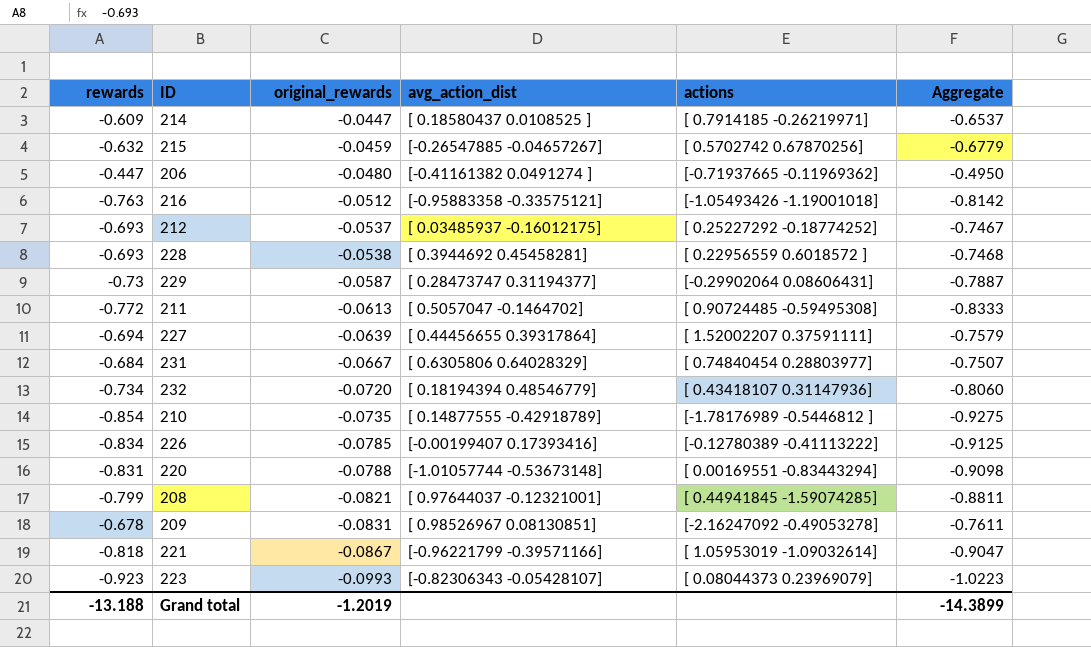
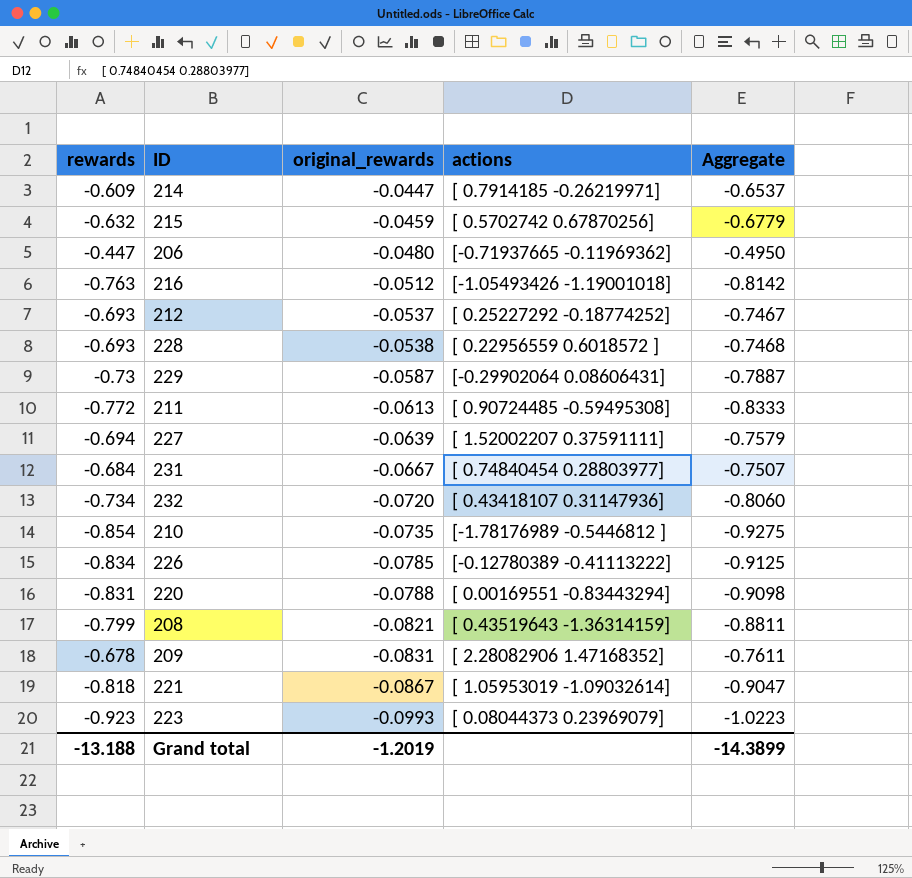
column avg_action_dist | position: 4 -> none
208 | actions: [ 0.44941845 -1.59074285] -> [ 0.43519643 -1.36314159]
209 | actions: [-2.16247092 -0.49053278] -> [ 2.28082906 1.47168352]

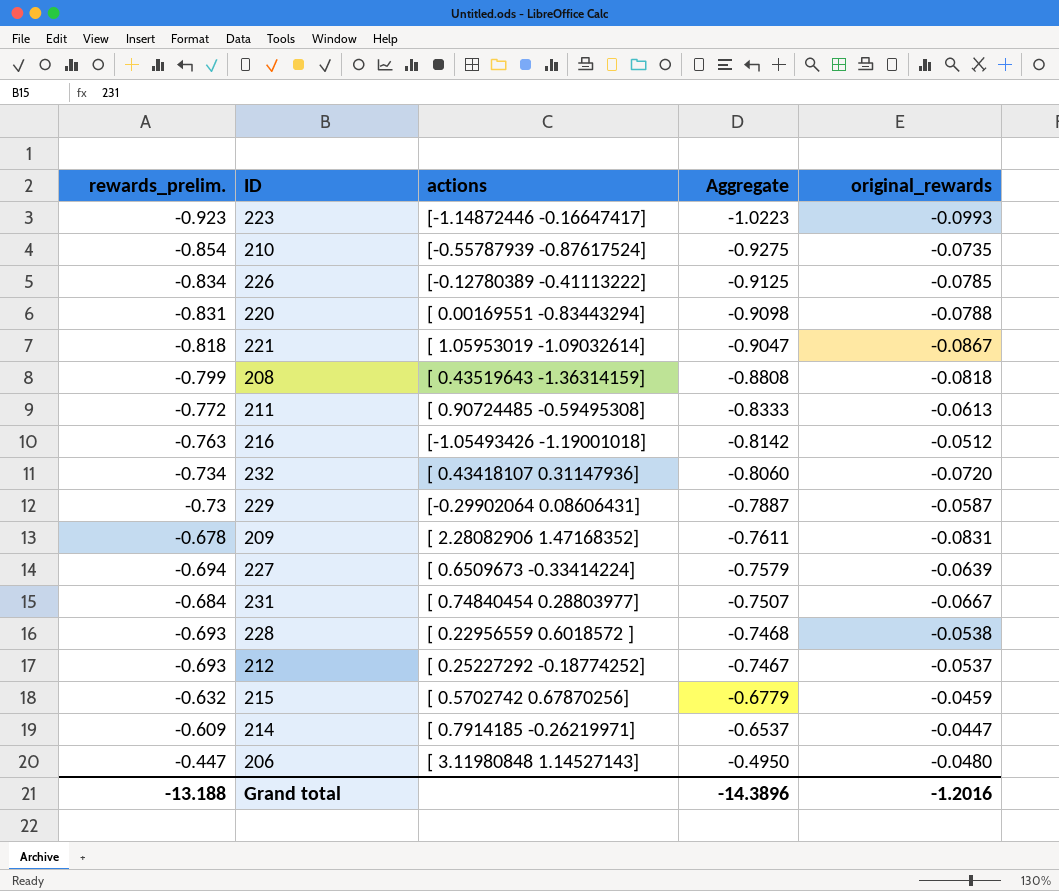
row order: original_rewards descending -> Aggregate ascending
column name: rewards -> rewards_prelim.
column original_rewards | position: 3 -> 5
223 | actions: [ 0.08044373 0.23969079] -> [-1.14872446 -0.16647417]
210 | actions: [-1.78176989 -0.5446812 ] -> [-0.55787939 -0.87617524]
208 | Aggregate: -0.8811 -> -0.8808
208 | original_rewards: -0.0821 -> -0.0818
227 | actions: [ 1.52002207 0.37591111] -> [ 0.6509673 -0.33414224]
206 | actions: [-0.71937665 -0.11969362] -> [ 3.11980848 1.14527143]
Grand total | Aggregate: -14.3899 -> -14.3896
Grand total | original_rewards: -1.2019 -> -1.2016

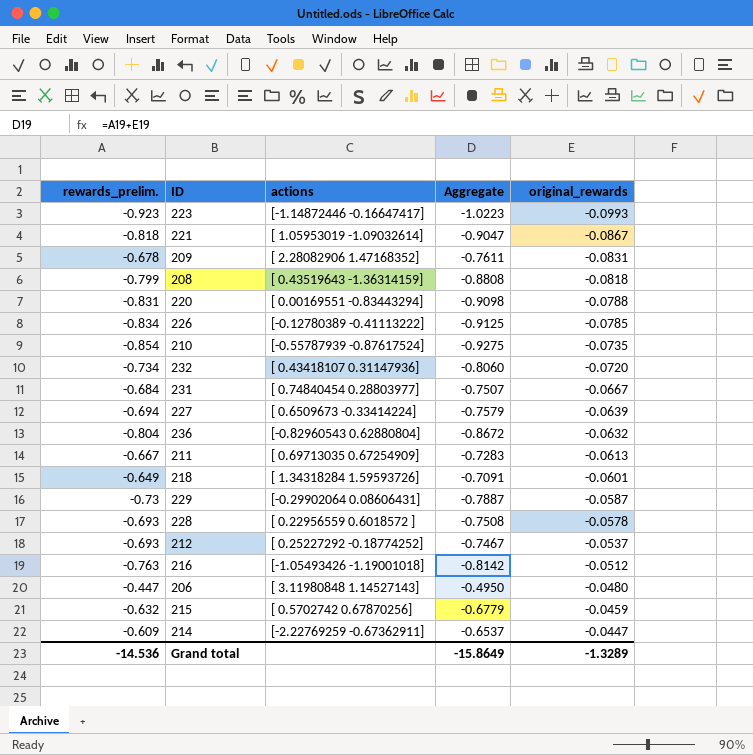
row order: Aggregate ascending -> original_rewards ascending
row 236: none -> -0.804 | [-0.82960543 0.62880804] | -0.8672 | -0.0632
211 | rewards_prelim.: -0.772 -> -0.667
211 | actions: [ 0.90724485 -0.59495308] -> [ 0.69713035 0.67254909]
211 | Aggregate: -0.8333 -> -0.7283
row 218: none -> -0.649 | [ 1.34318284 1.59593726] | -0.7091 | -0.0601
228 | Aggregate: -0.7468 -> -0.7508
228 | original_rewards: -0.0538 -> -0.0578
214 | actions: [ 0.7914185 -0.26219971] -> [-2.22769259 -0.67362911]
Grand total | rewards_prelim.: -13.188 -> -14.536
Grand total | Aggregate: -14.3896 -> -15.8649
Grand total | original_rewards: -1.2016 -> -1.3289

